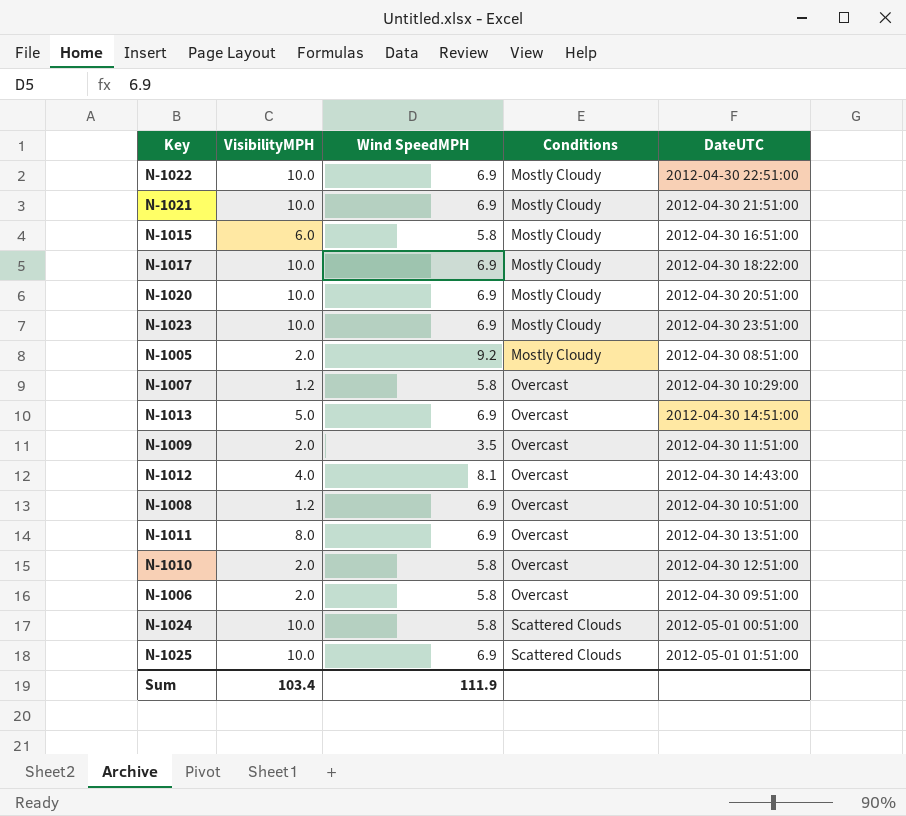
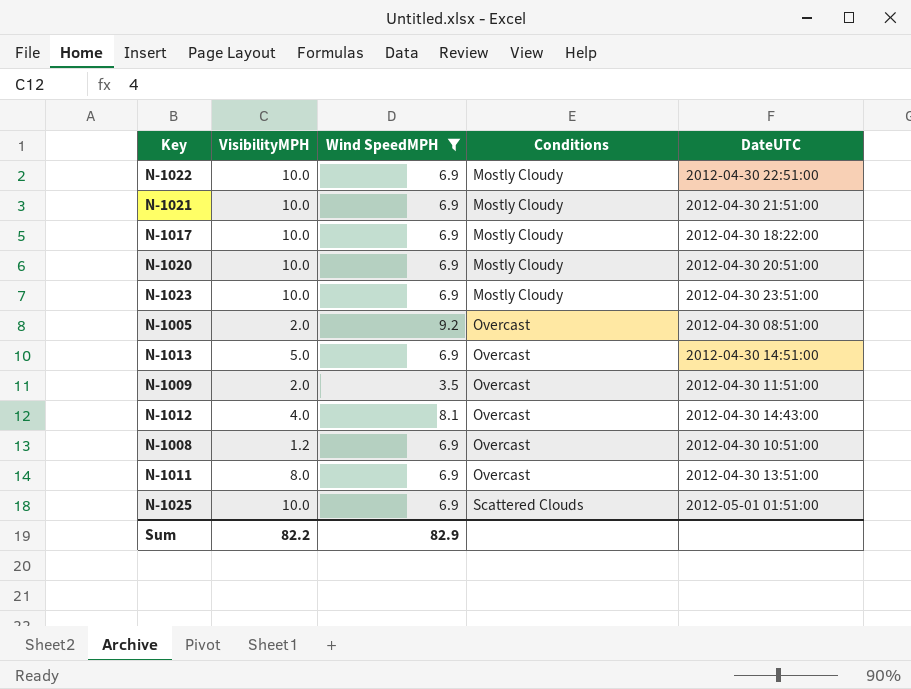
filter: none -> Wind SpeedMPH != 5.8
N-1005 | Conditions: Mostly Cloudy -> Overcast
Sum | VisibilityMPH: 103.4 -> 82.2
Sum | Wind SpeedMPH: 111.9 -> 82.9

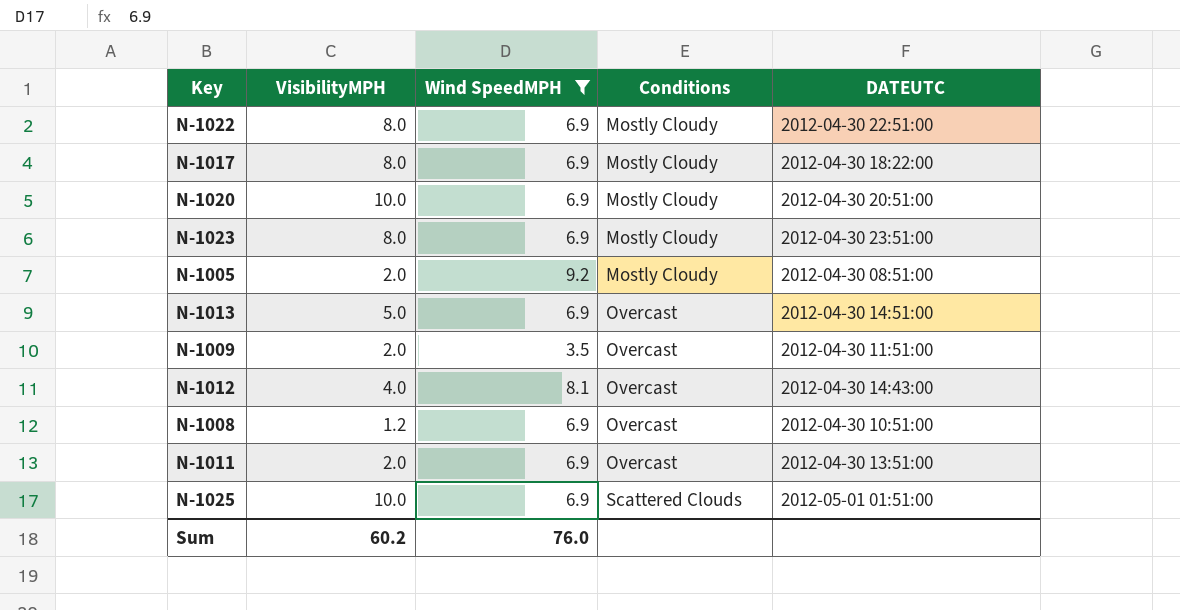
column name: DateUTC -> DATEUTC
row N-1021: 10.0 | 6.9 | Mostly Cloudy | 2012-04-30 21:51:00 -> none
N-1022 | VisibilityMPH: 10.0 -> 8.0
N-1017 | VisibilityMPH: 10.0 -> 8.0
N-1023 | VisibilityMPH: 10.0 -> 8.0
N-1005 | Conditions: Overcast -> Mostly Cloudy
N-1011 | VisibilityMPH: 8.0 -> 2.0
Sum | VisibilityMPH: 82.2 -> 60.2
Sum | Wind SpeedMPH: 82.9 -> 76.0

